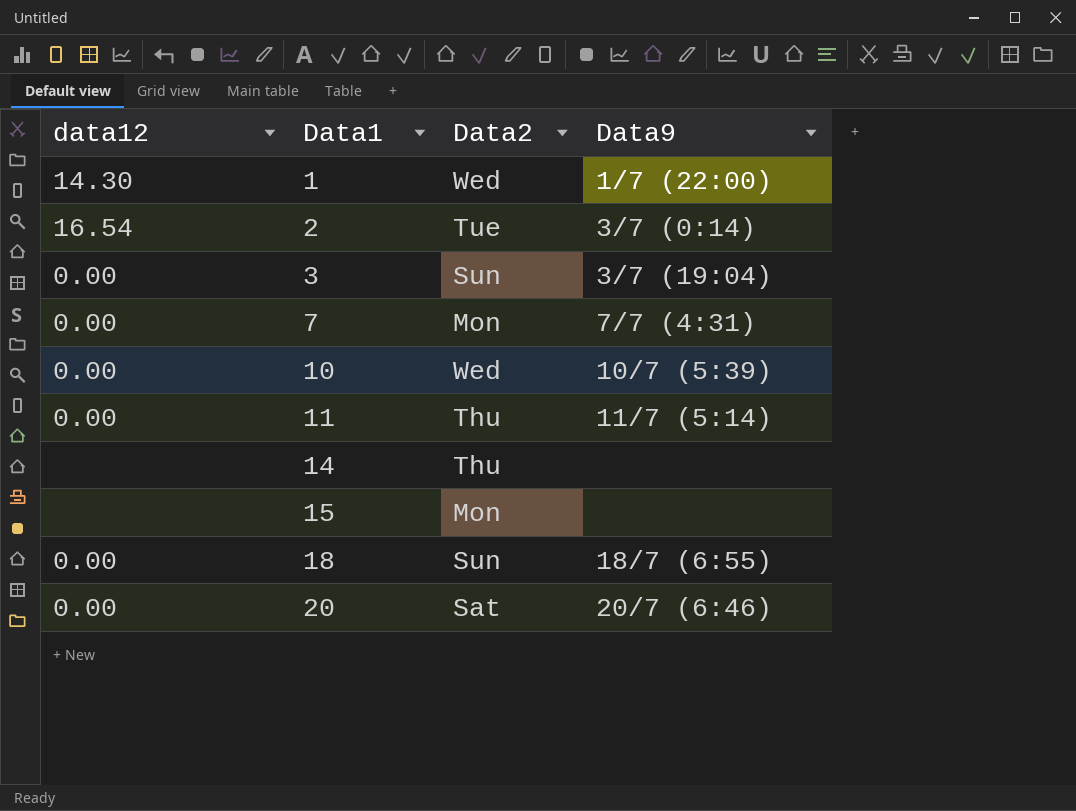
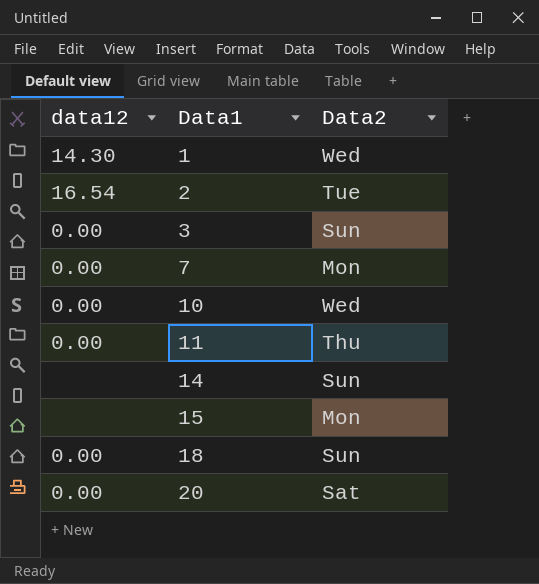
column Data9 | position: 4 -> none
14 | Data2: Thu -> Sun

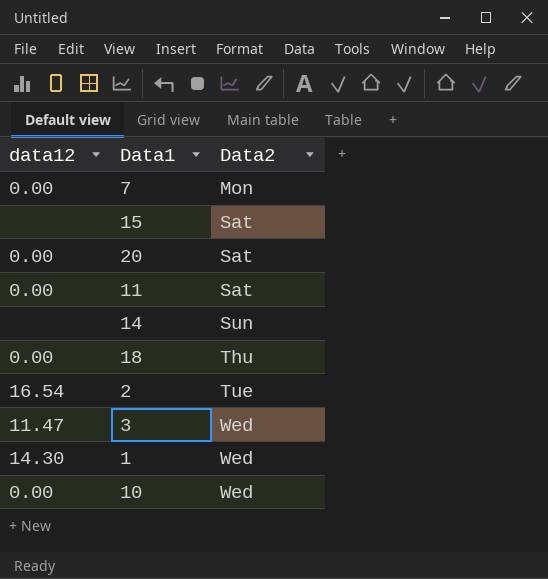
row order: Data1 ascending -> Data2 ascending
15 | Data2: Mon -> Sat
11 | Data2: Thu -> Sat
18 | Data2: Sun -> Thu
3 | data12: 0.00 -> 11.47
3 | Data2: Sun -> Wed

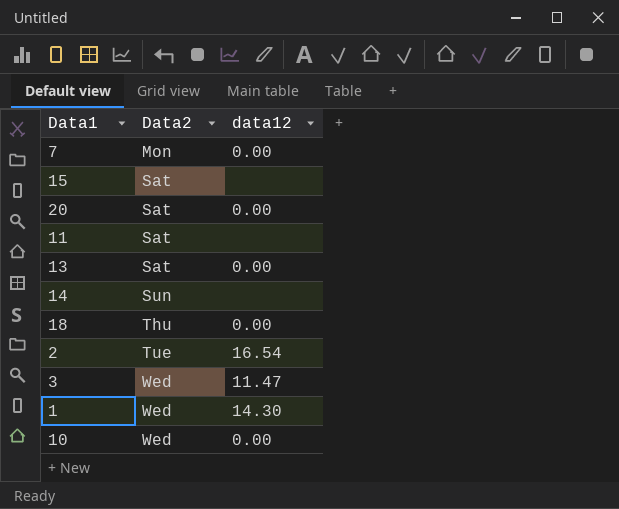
column data12 | position: 1 -> 3
11 | data12: 0.00 -> none
row 13: none -> Sat | 0.00

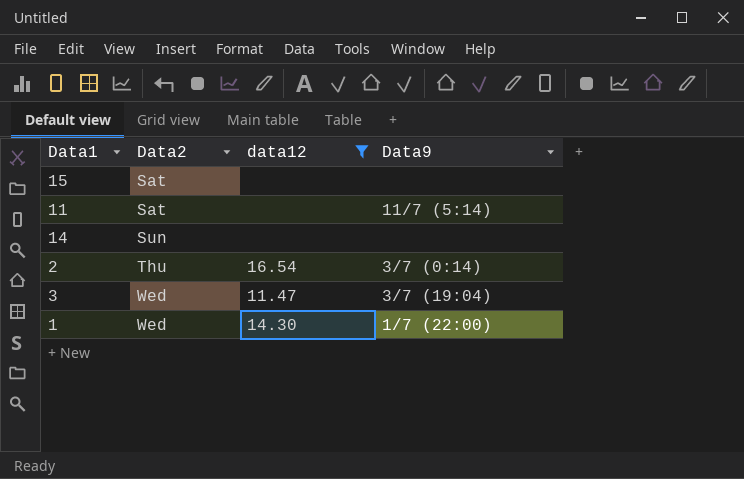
filter: none -> data12 != 0.00
column Data9 | position: none -> 4
2 | Data2: Tue -> Thu

